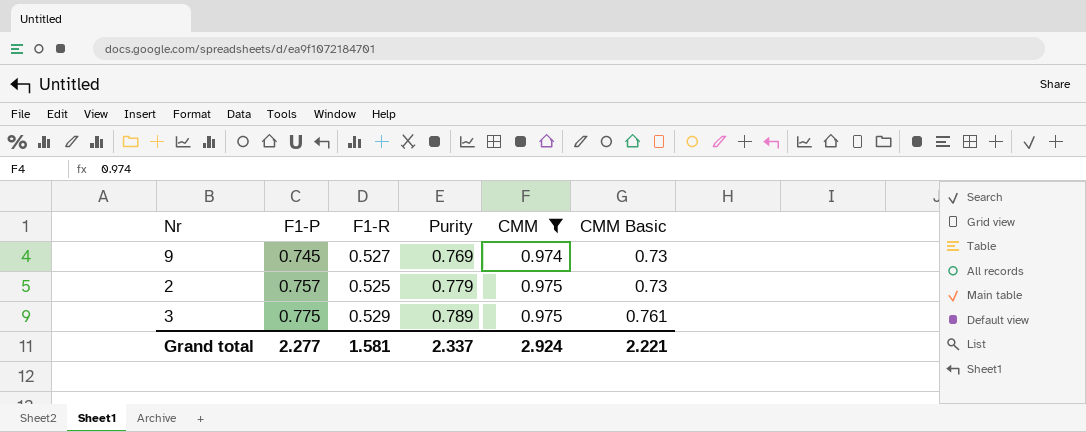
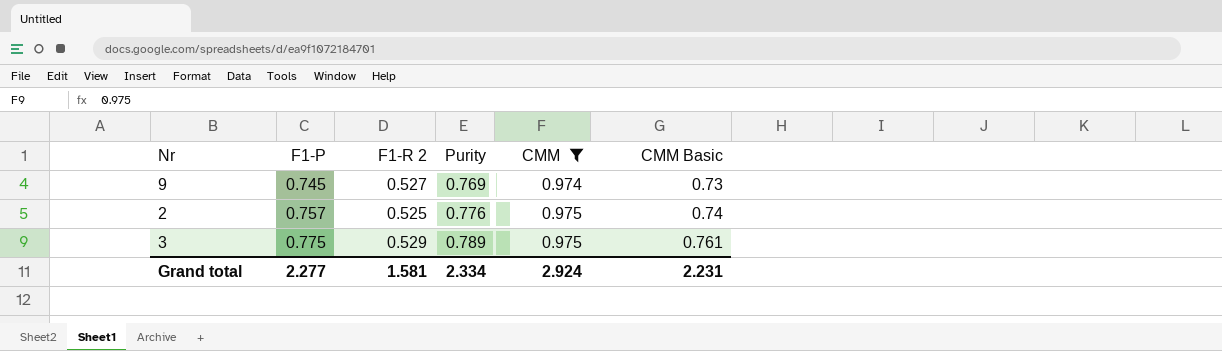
column name: F1-R -> F1-R 2
2 | Purity: 0.779 -> 0.776
2 | CMM Basic: 0.73 -> 0.74
Grand total | Purity: 2.337 -> 2.334
Grand total | CMM Basic: 2.221 -> 2.231

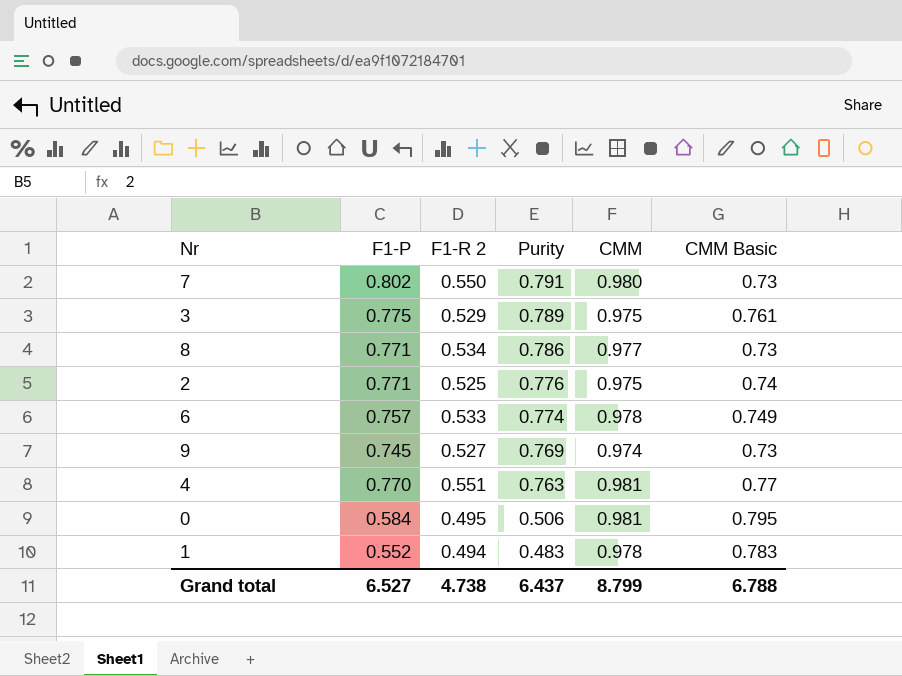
filter: CMM <= 0.975 -> none
row order: F1-P ascending -> Purity descending
2 | F1-P: 0.757 -> 0.771
Grand total | F1-P: 2.277 -> 6.527
Grand total | F1-R 2: 1.581 -> 4.738
Grand total | Purity: 2.334 -> 6.437
Grand total | CMM: 2.924 -> 8.799
Grand total | CMM Basic: 2.231 -> 6.788

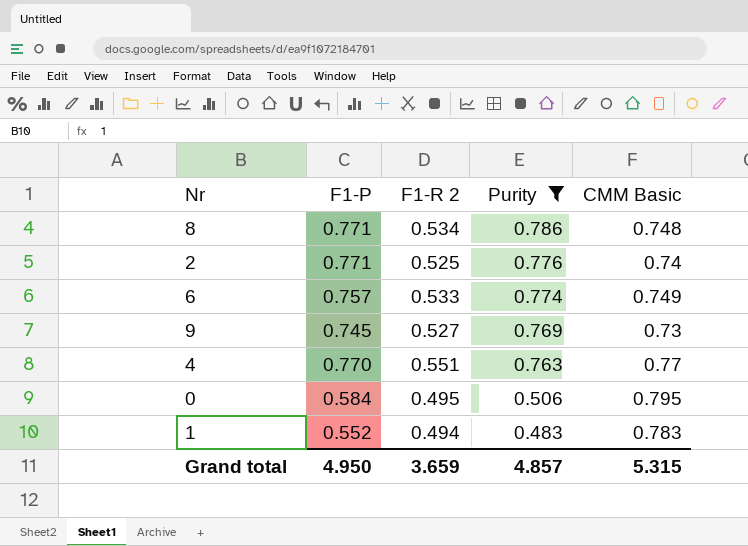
filter: none -> Purity <= 0.786
column CMM | position: 5 -> none
8 | CMM Basic: 0.73 -> 0.748
Grand total | F1-P: 6.527 -> 4.950
Grand total | F1-R 2: 4.738 -> 3.659
Grand total | Purity: 6.437 -> 4.857
Grand total | CMM Basic: 6.788 -> 5.315

